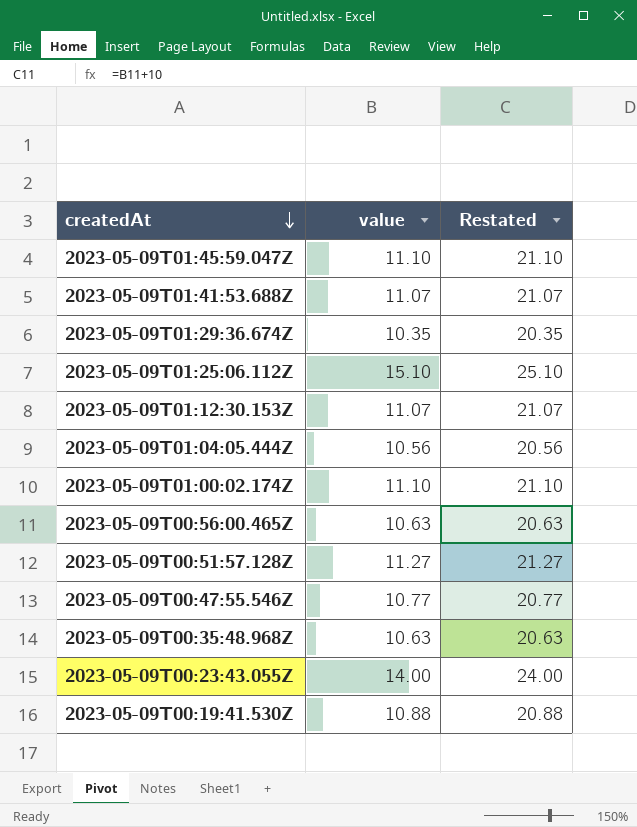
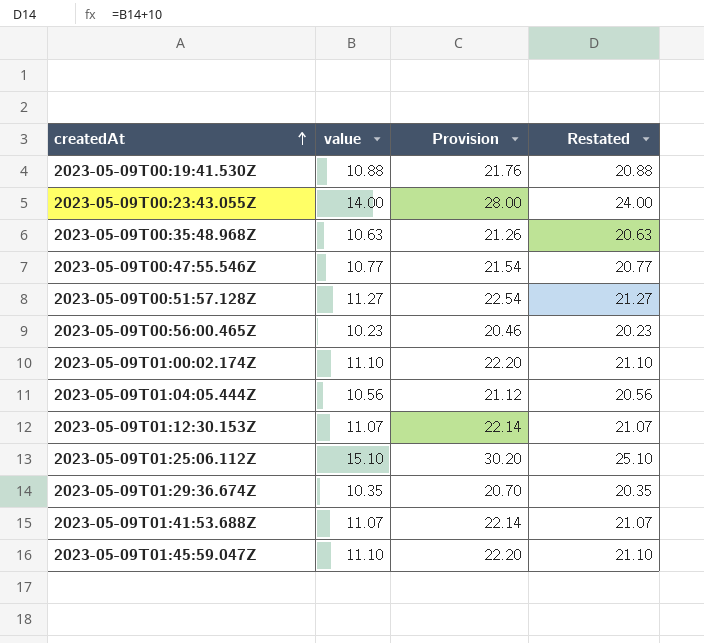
row order: createdAt descending -> createdAt ascending
column Provision | formula: none -> [value] * 2
2023-05-09T00:56:00.465Z | value: 10.63 -> 10.23
2023-05-09T00:56:00.465Z | Restated: 20.63 -> 20.23

